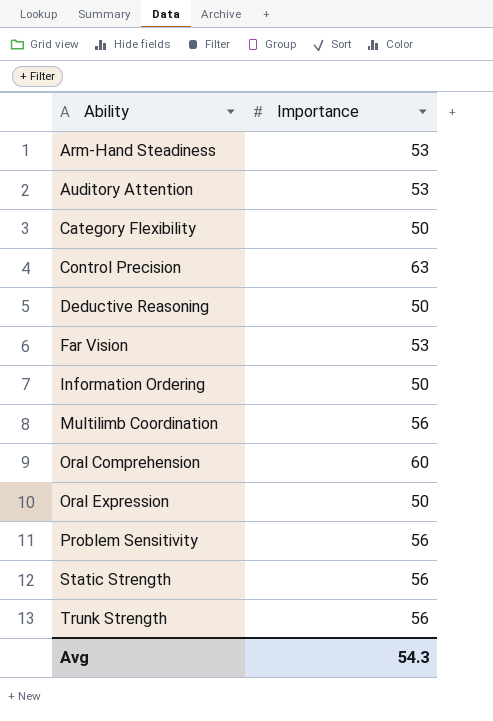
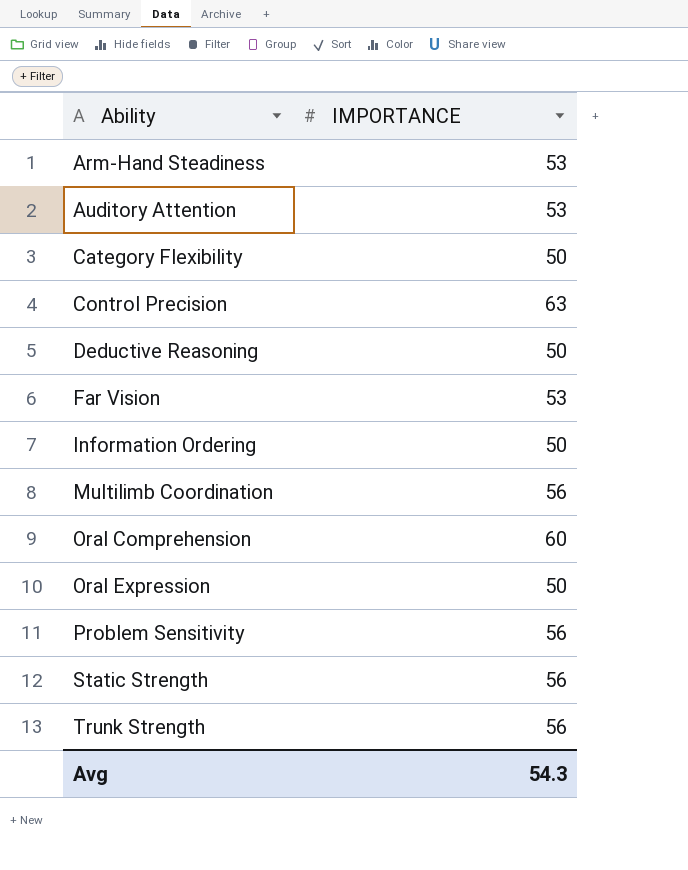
column name: Importance -> IMPORTANCE

